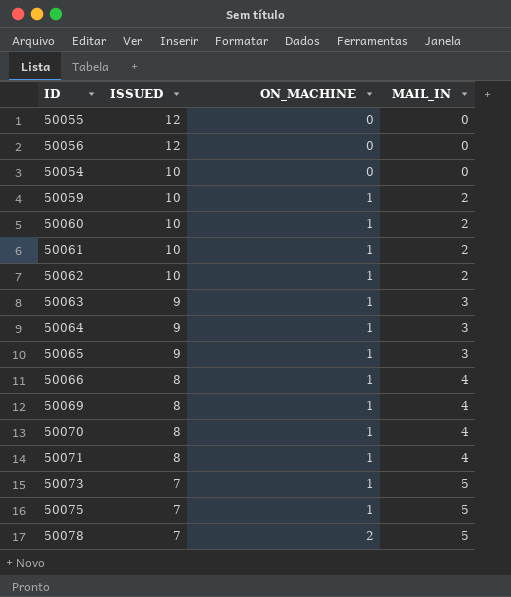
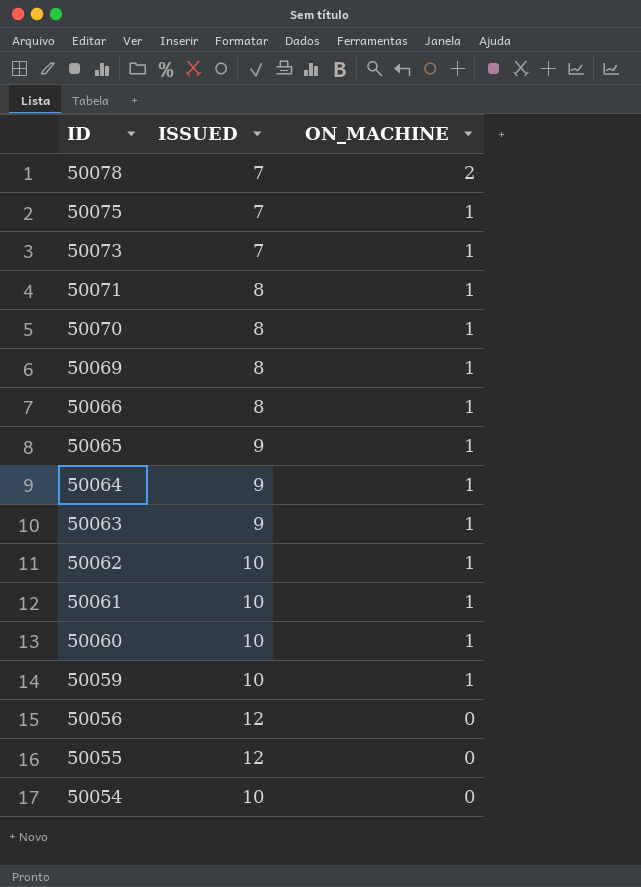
row order: ISSUED descending -> ID descending
column MAIL_IN | position: 4 -> none

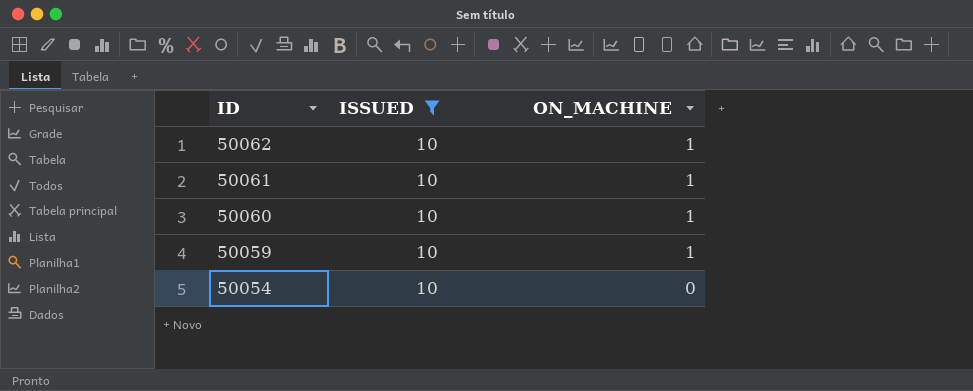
filter: none -> ISSUED = 10

